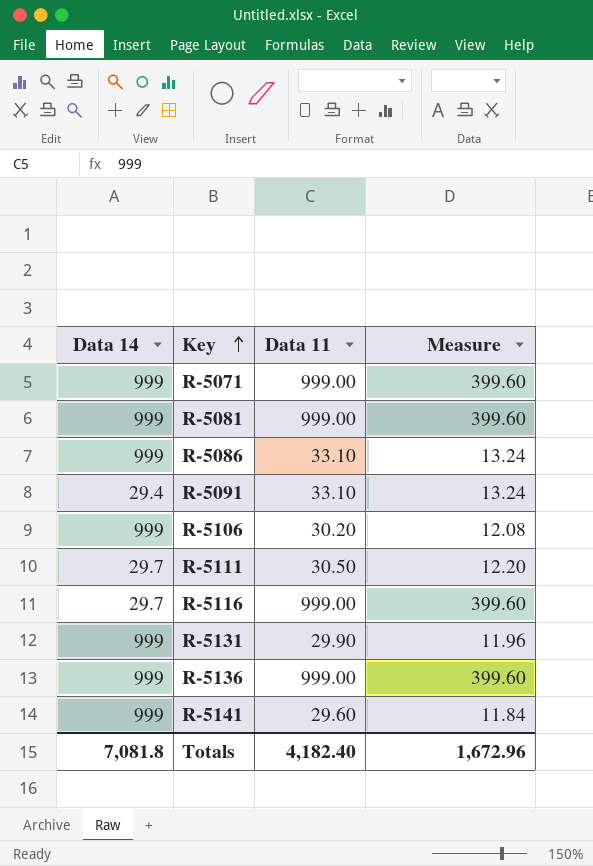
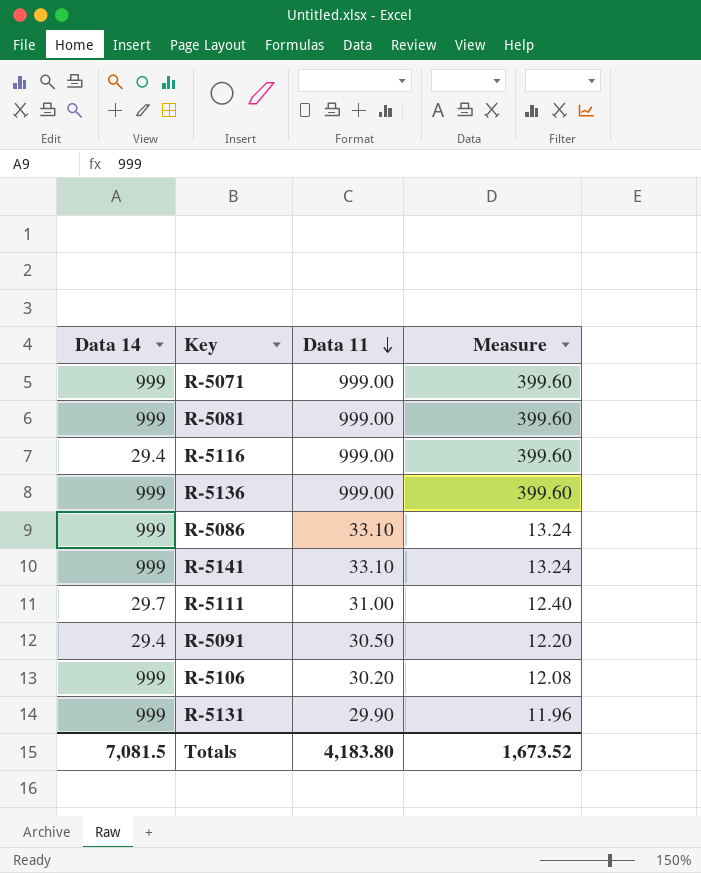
row order: Key ascending -> Data 11 descending
R-5116 | Data 14: 29.7 -> 29.4
R-5141 | Data 11: 29.60 -> 33.10
R-5141 | Measure: 11.84 -> 13.24
R-5111 | Data 11: 30.50 -> 31.00
R-5111 | Measure: 12.20 -> 12.40
R-5091 | Data 11: 33.10 -> 30.50
R-5091 | Measure: 13.24 -> 12.20
Totals | Data 14: 7,081.8 -> 7,081.5
Totals | Data 11: 4,182.40 -> 4,183.80
Totals | Measure: 1,672.96 -> 1,673.52

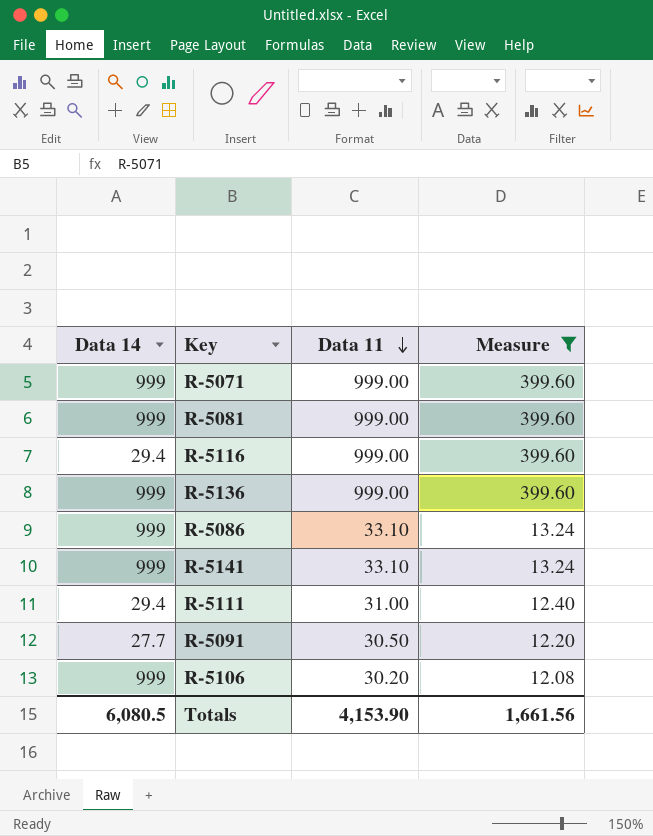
filter: none -> Measure != 11.96
R-5111 | Data 14: 29.7 -> 29.4
R-5091 | Data 14: 29.4 -> 27.7
Totals | Data 14: 7,081.5 -> 6,080.5
Totals | Data 11: 4,183.80 -> 4,153.90
Totals | Measure: 1,673.52 -> 1,661.56

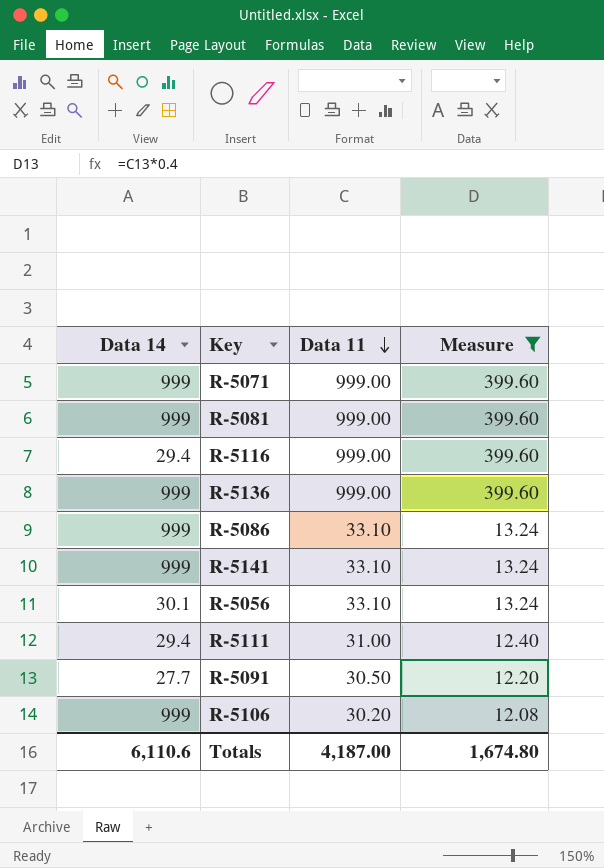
row R-5056: none -> 30.1 | 33.10 | 13.24
Totals | Data 14: 6,080.5 -> 6,110.6
Totals | Data 11: 4,153.90 -> 4,187.00
Totals | Measure: 1,661.56 -> 1,674.80

